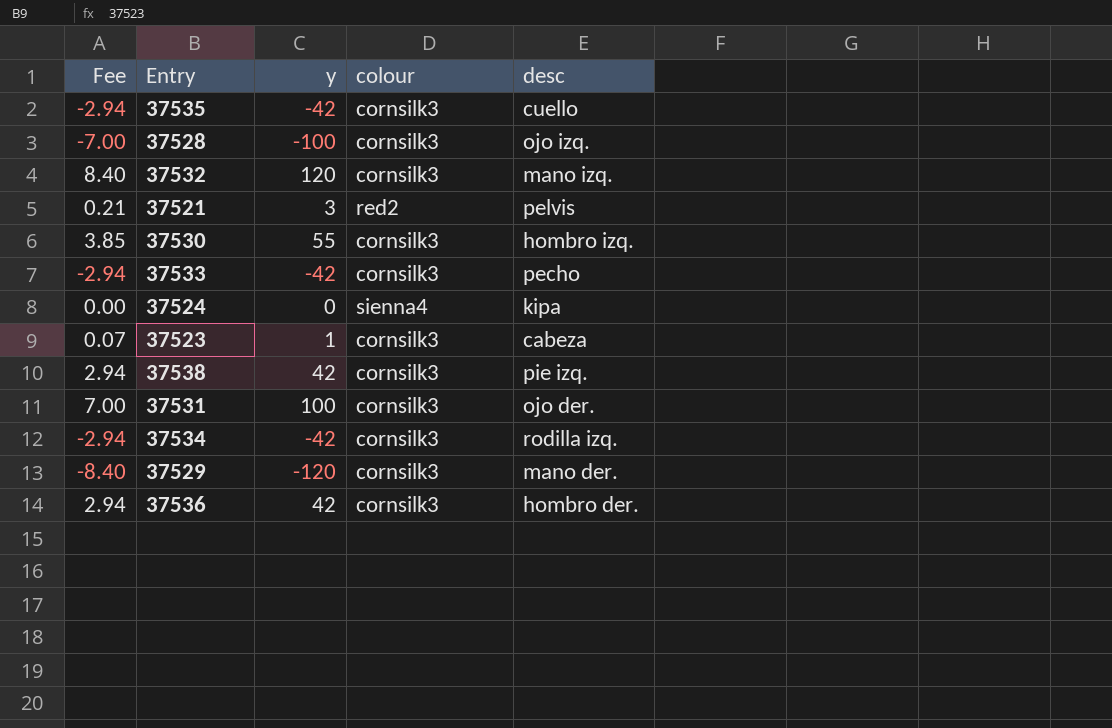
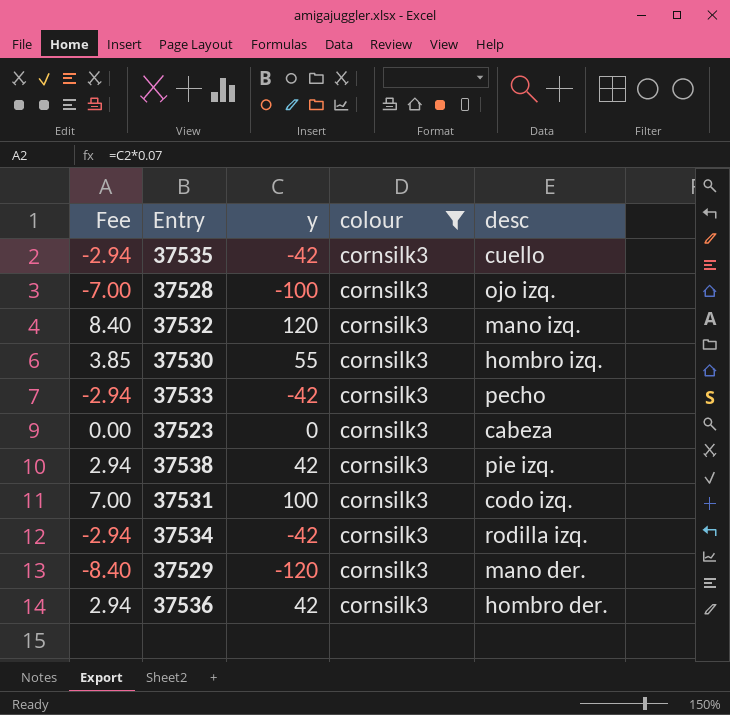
filter: none -> colour = cornsilk3
37523 | Fee: 0.07 -> 0.00
37523 | y: 1 -> 0
37531 | desc: ojo der. -> codo izq.

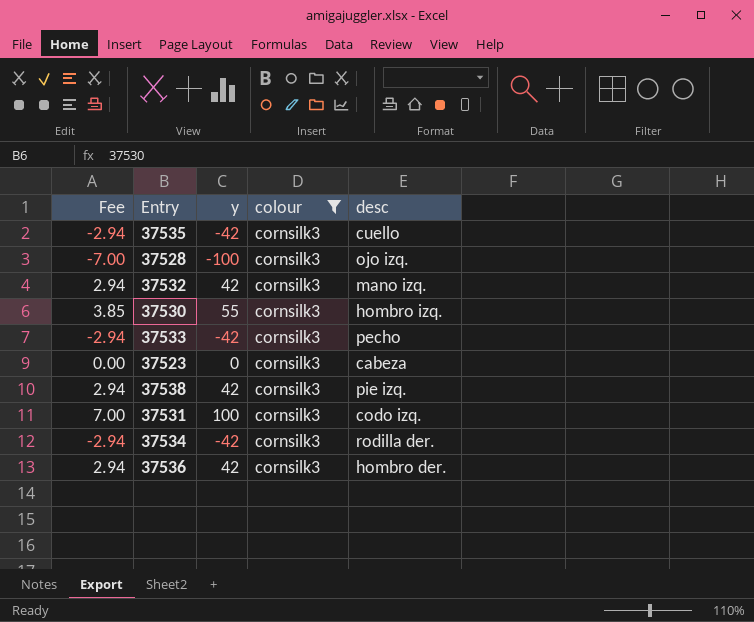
row 37529: -8.40 | -120 | cornsilk3 | mano der. -> none
37532 | Fee: 8.40 -> 2.94
37532 | y: 120 -> 42
37534 | desc: rodilla izq. -> rodilla der.

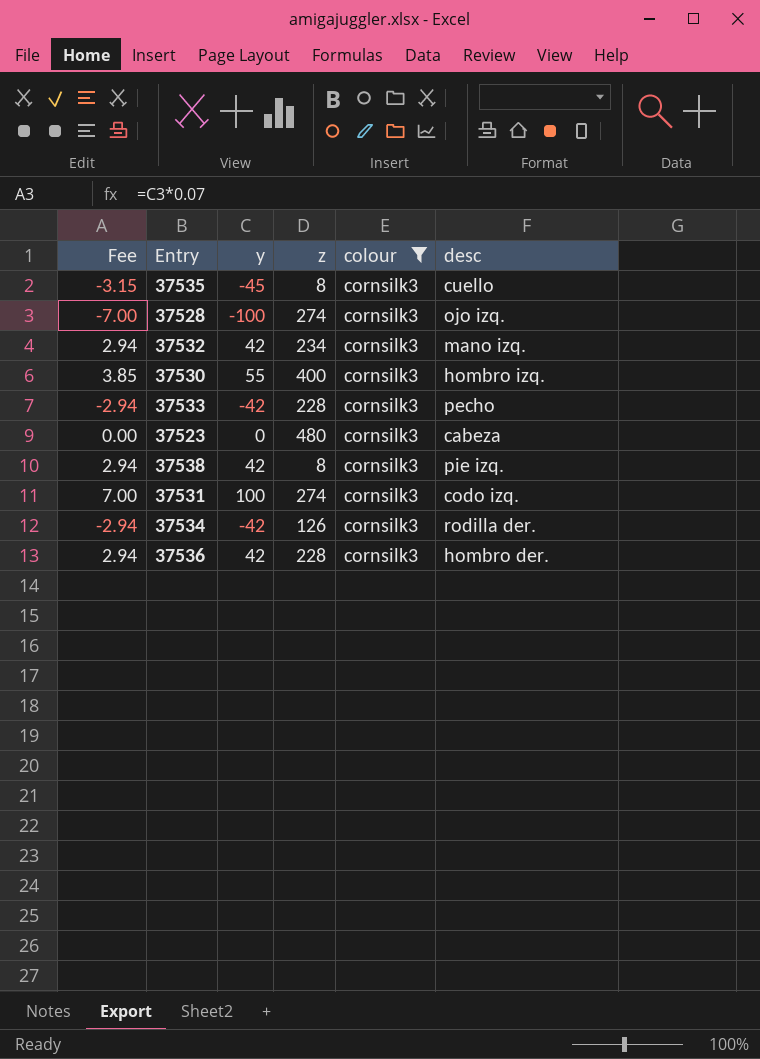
column z | position: none -> 4
37535 | Fee: -2.94 -> -3.15
37535 | y: -42 -> -45

